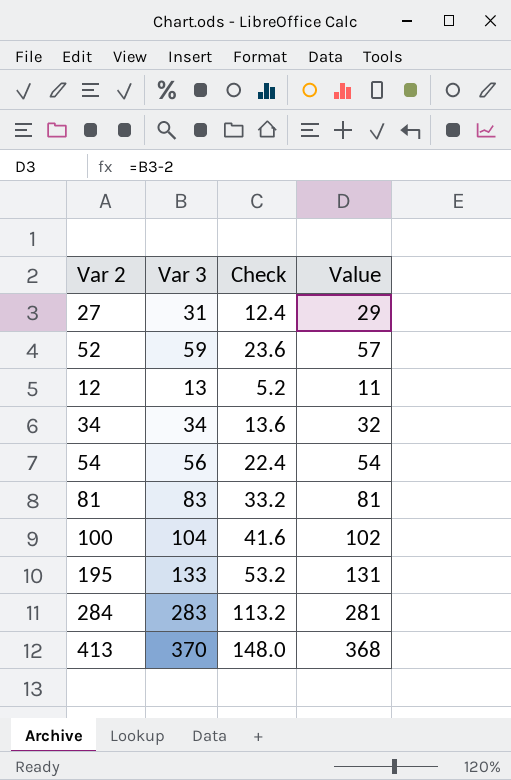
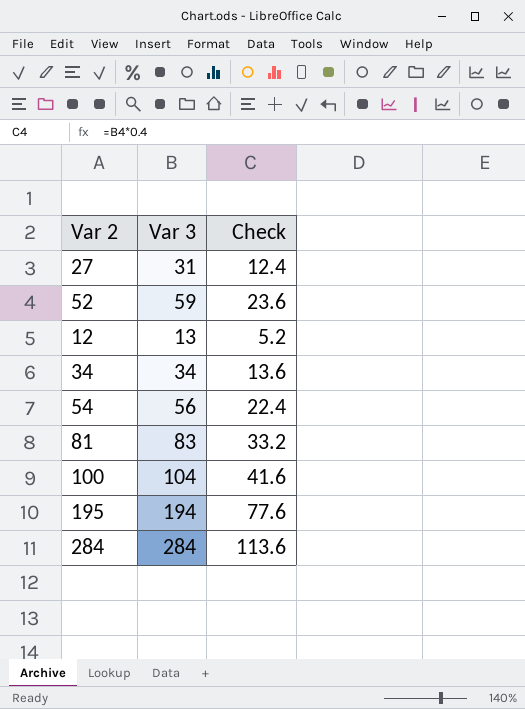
column Value | formula: [Var 3] - 2 -> none
row 413: 370 | 148.0 | 368 -> none
195 | Var 3: 133 -> 194
195 | Check: 53.2 -> 77.6
284 | Var 3: 283 -> 284
284 | Check: 113.2 -> 113.6

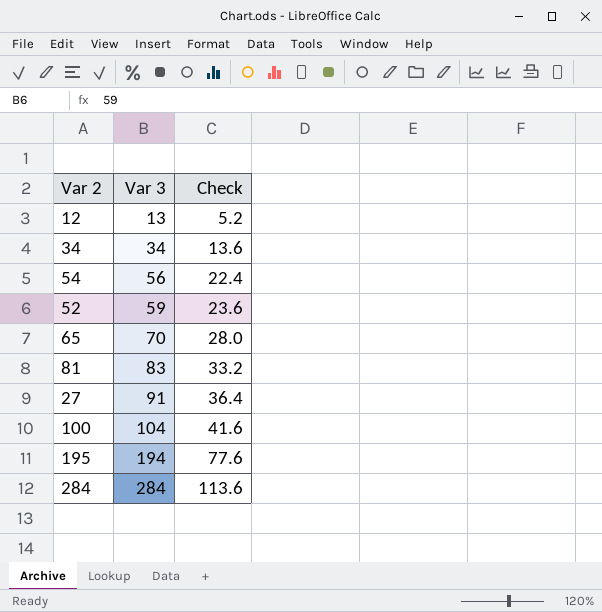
row order: none -> Var 3 ascending
row 65: none -> 70 | 28.0
27 | Var 3: 31 -> 91
27 | Check: 12.4 -> 36.4

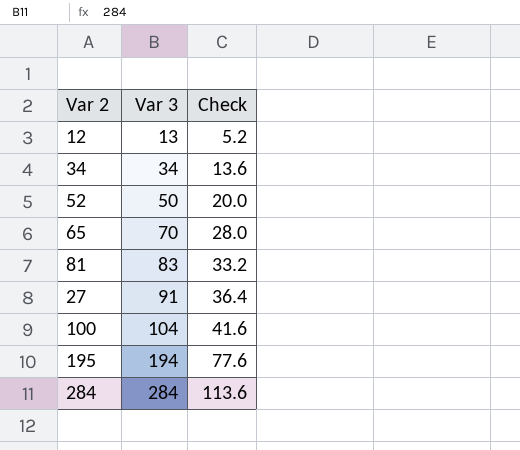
row 54: 56 | 22.4 -> none
52 | Var 3: 59 -> 50
52 | Check: 23.6 -> 20.0

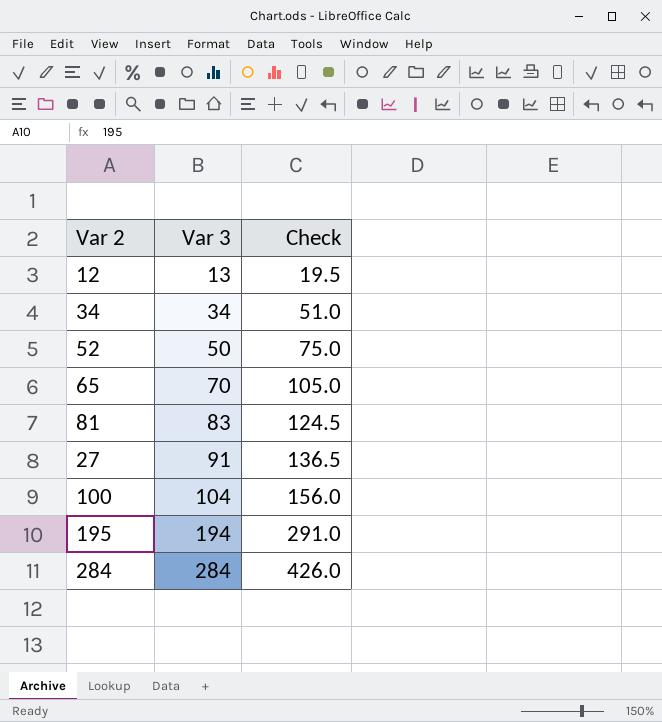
column Check | formula: [Var 3] * 0.4 -> [Var 3] * 1.5

